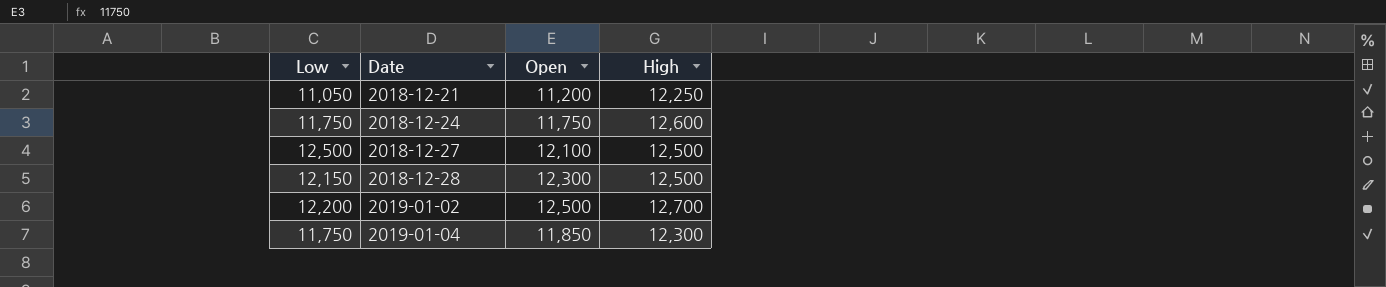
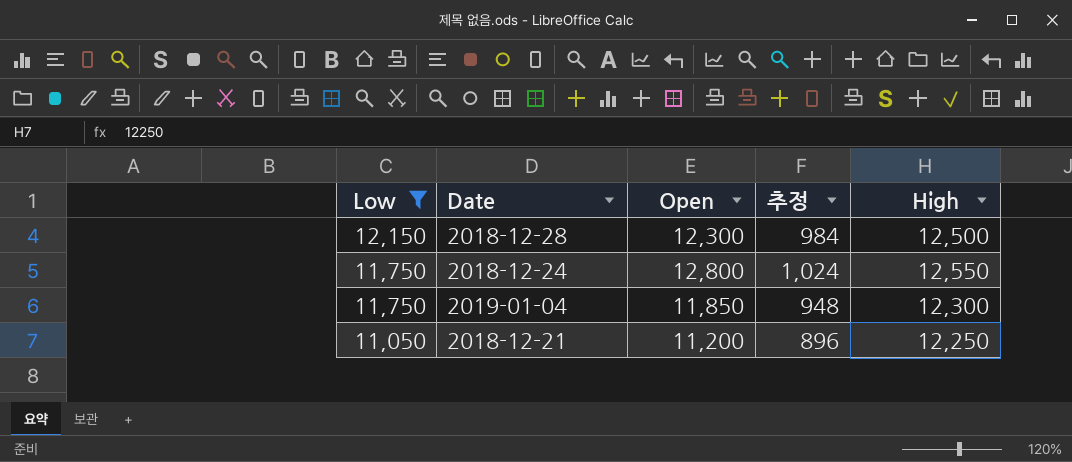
filter: none -> Low <= 12,150
row order: Date ascending -> Low descending
column 추정 | formula: none -> [Open] * 0.08
2018-12-24 | Open: 11,750 -> 12,800
2018-12-24 | High: 12,600 -> 12,550

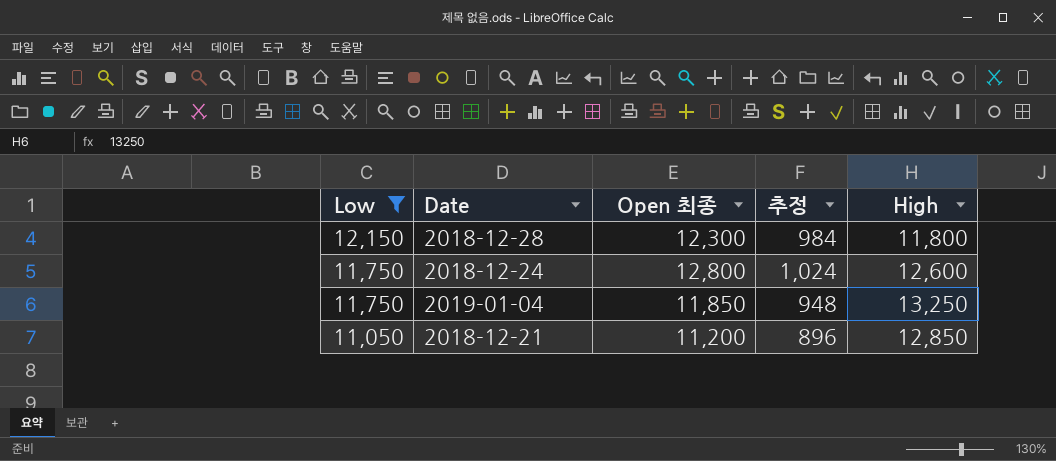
column name: Open -> Open 최종
2018-12-28 | High: 12,500 -> 11,800
2018-12-24 | High: 12,550 -> 12,600
2019-01-04 | High: 12,300 -> 13,250
2018-12-21 | High: 12,250 -> 12,850

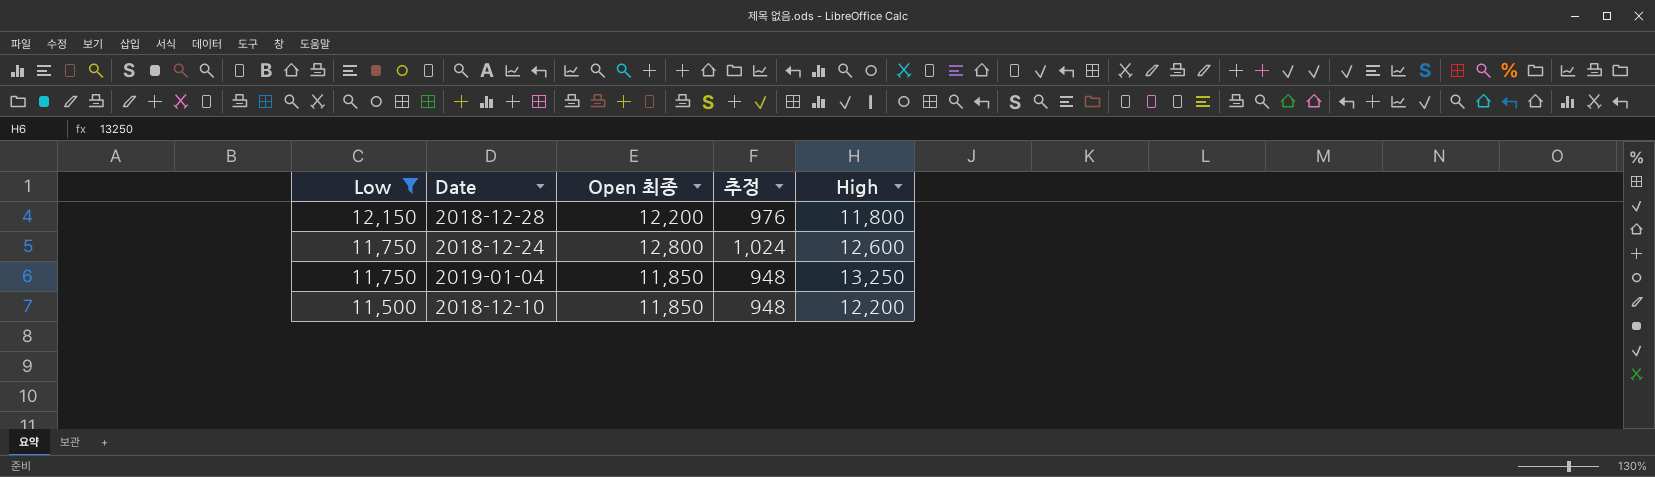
row 2018-12-21: 11,050 | 11,200 | 896 | 12,850 -> none
2018-12-28 | Open 최종: 12,300 -> 12,200
2018-12-28 | 추정: 984 -> 976
row 2018-12-10: none -> 11,500 | 11,850 | 948 | 12,200

